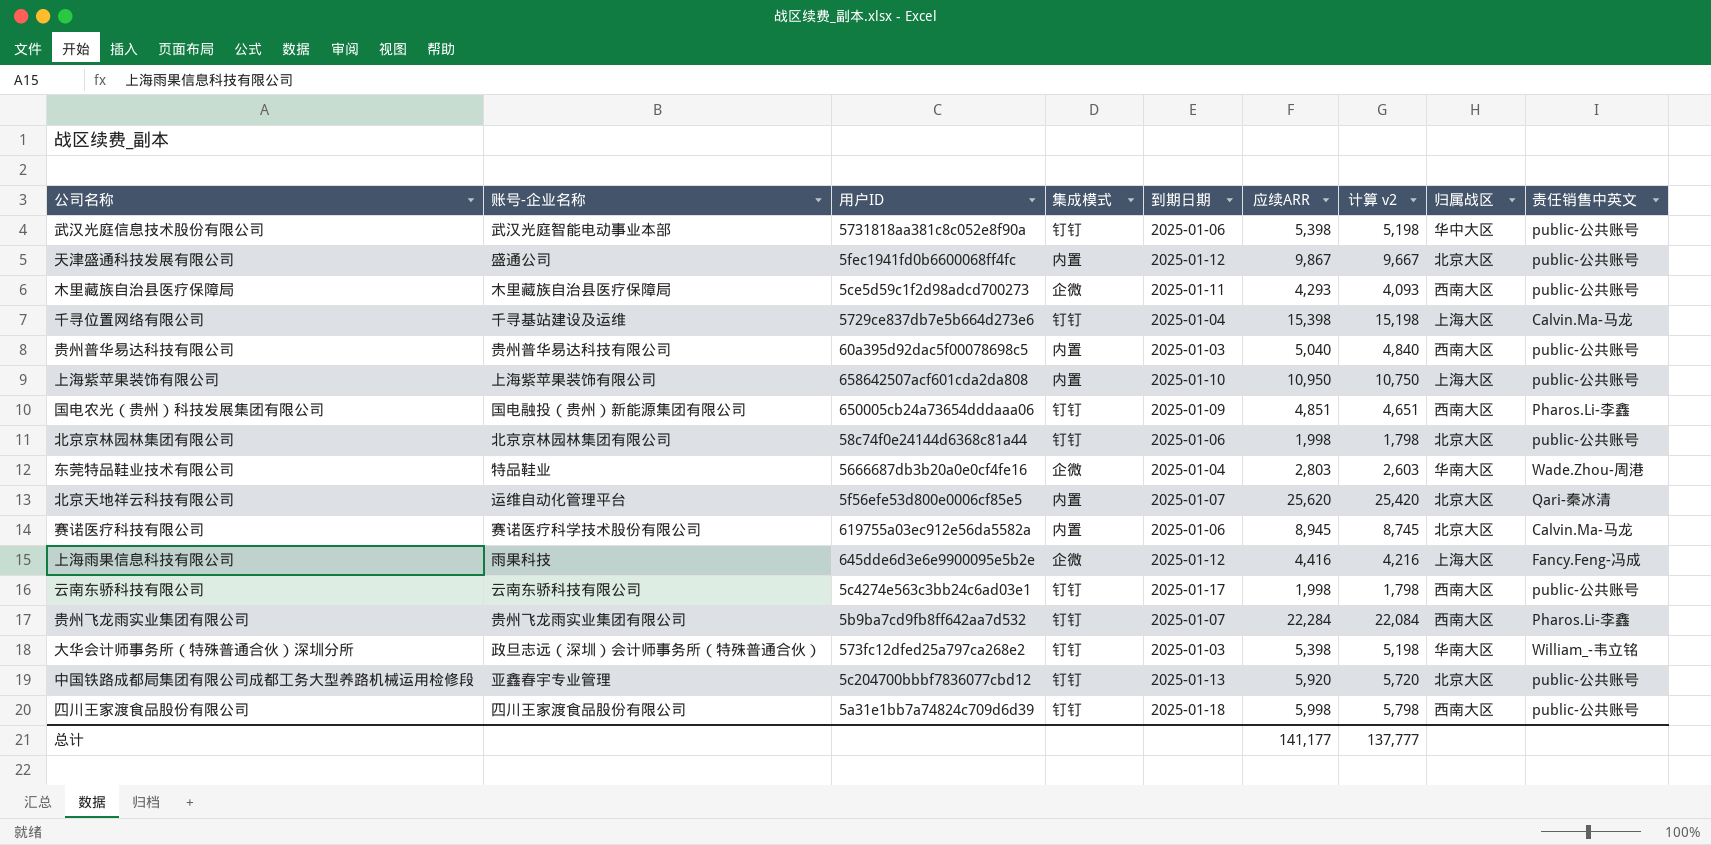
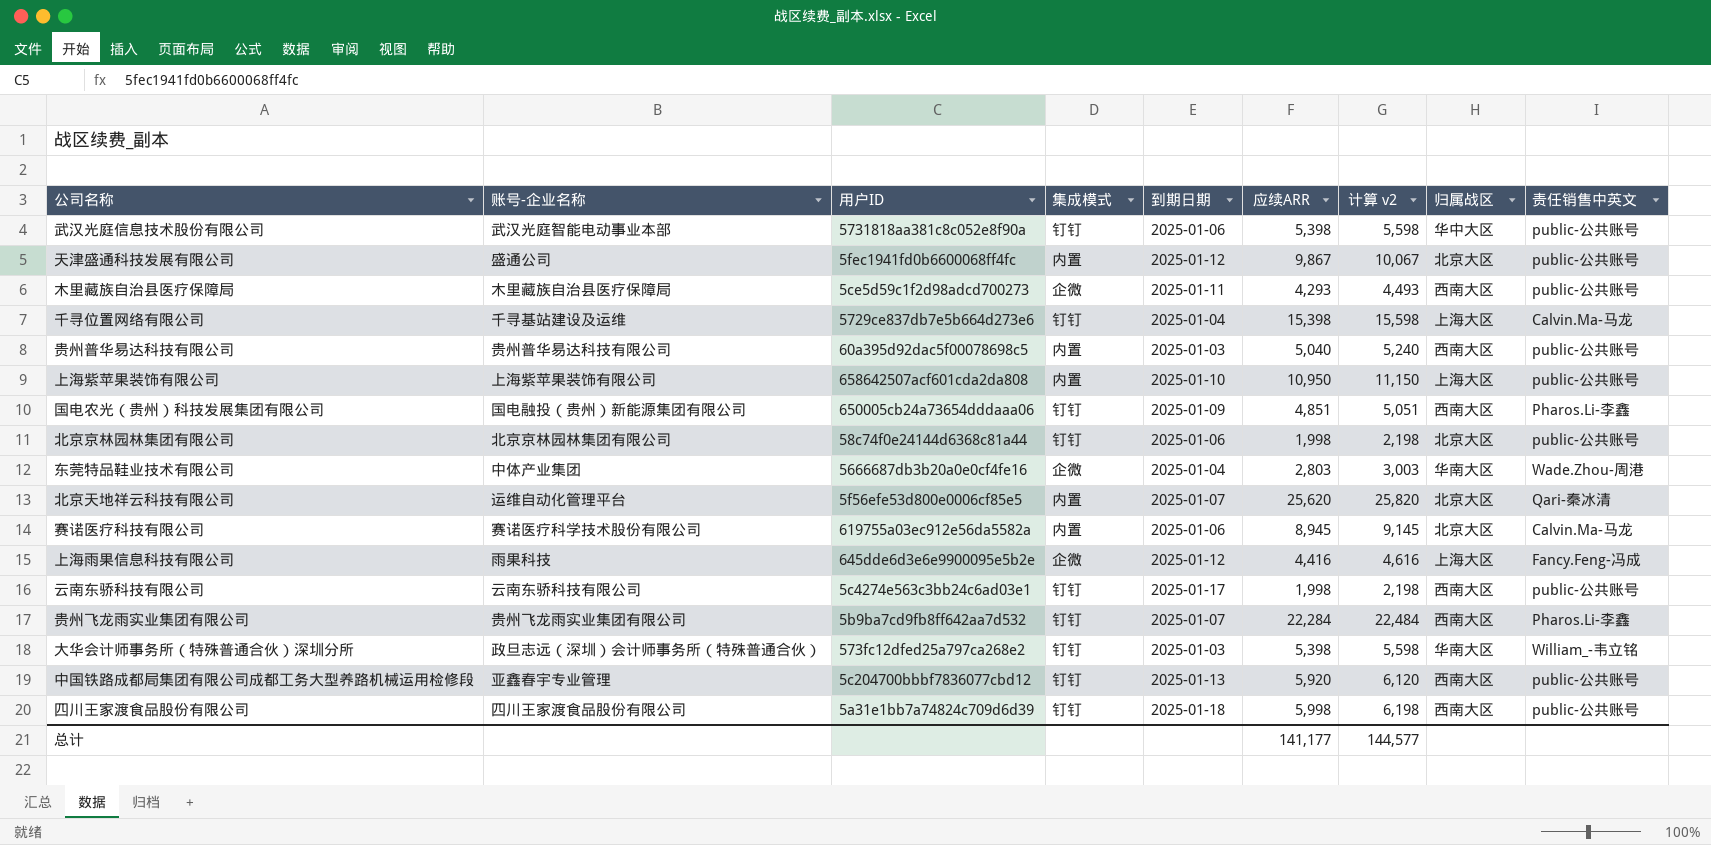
column 计算 v2 | formula: [应续ARR] - 200 -> [应续ARR] + 200
东莞特品鞋业技术有限公司 | 账号-企业名称: 特品鞋业 -> 中体产业集团
中国铁路成都局集团有限公司成都工务大型养路机械运用检修段 | 归属战区: 北京大区 -> 西南大区
总计 | 计算 v2: 137,777 -> 144,577

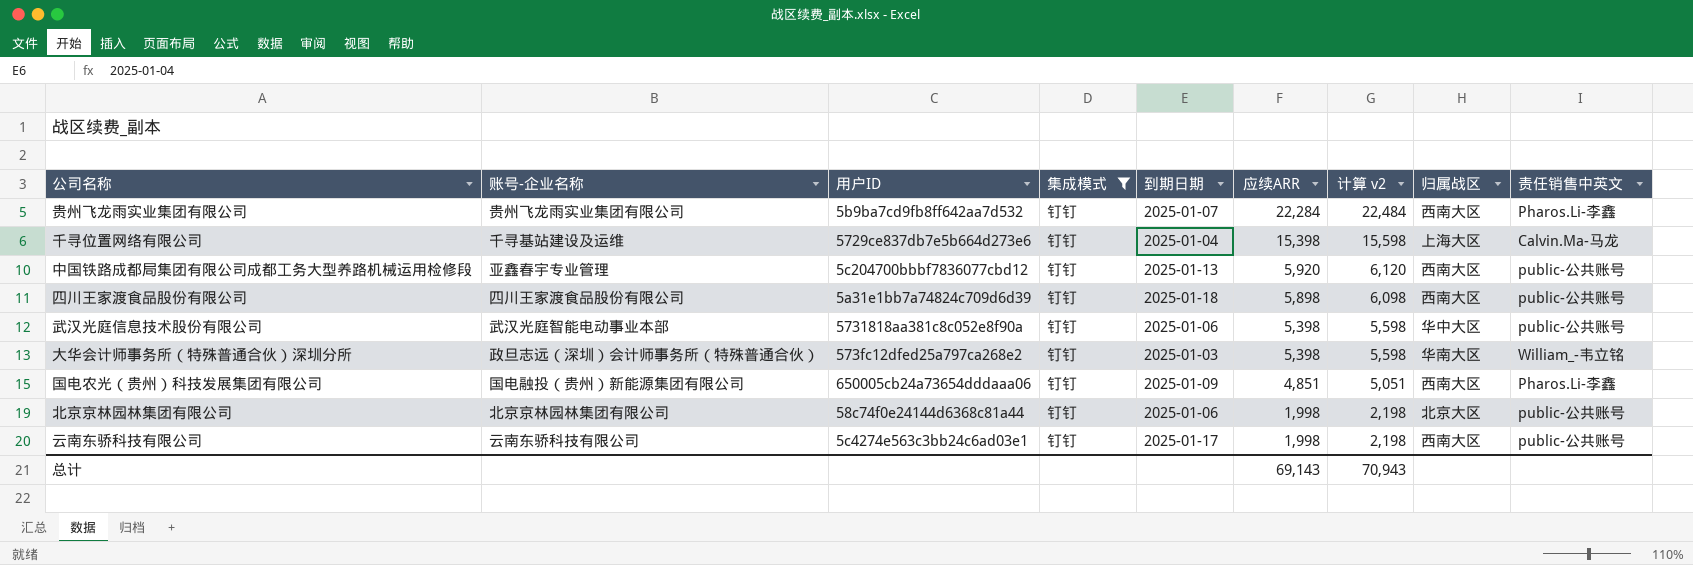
filter: none -> 集成模式 = 钉钉
row order: none -> 应续ARR descending
四川王家渡食品股份有限公司 | 应续ARR: 5,998 -> 5,898
四川王家渡食品股份有限公司 | 计算 v2: 6,198 -> 6,098
总计 | 应续ARR: 141,177 -> 69,143
总计 | 计算 v2: 144,577 -> 70,943

